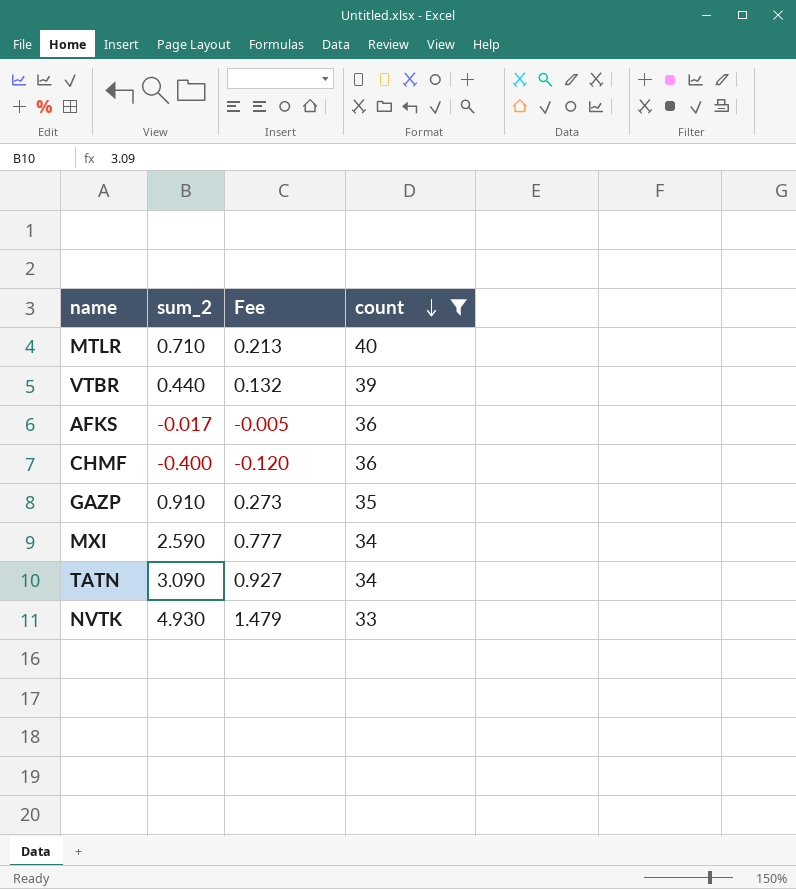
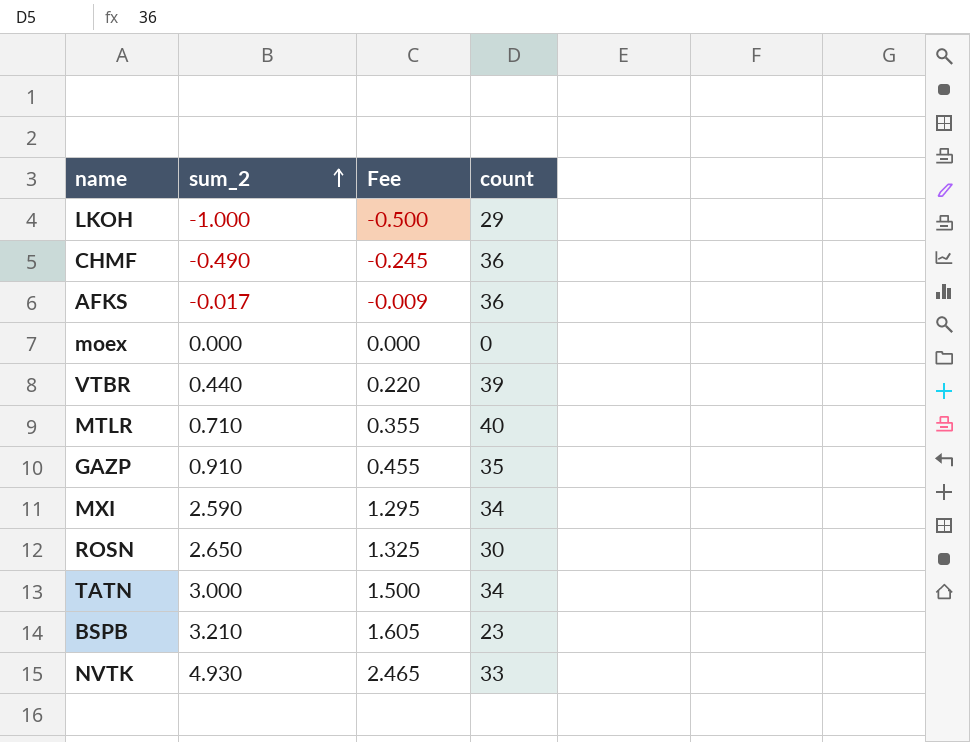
filter: count >= 33 -> none
row order: count descending -> sum_2 ascending
column Fee | formula: [sum_2] * 0.3 -> [sum_2] * 0.5
CHMF | sum_2: -0.400 -> -0.490
TATN | sum_2: 3.090 -> 3.000

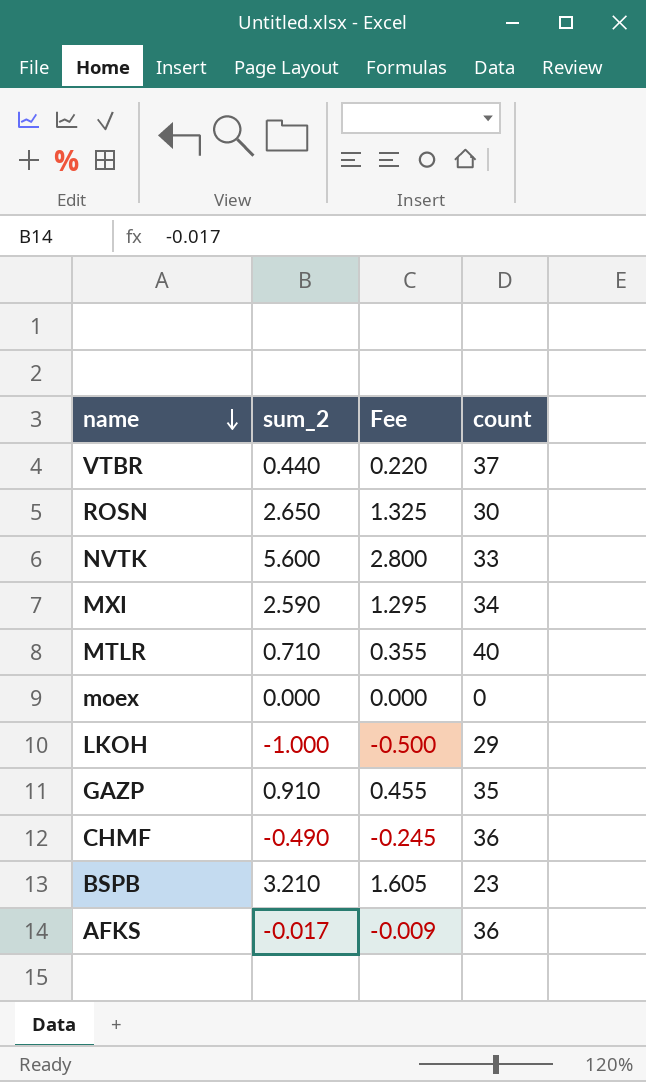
row order: sum_2 ascending -> name descending
row TATN: 3.000 | 1.500 | 34 -> none
VTBR | count: 39 -> 37
NVTK | sum_2: 4.930 -> 5.600
NVTK | Fee: 2.465 -> 2.800

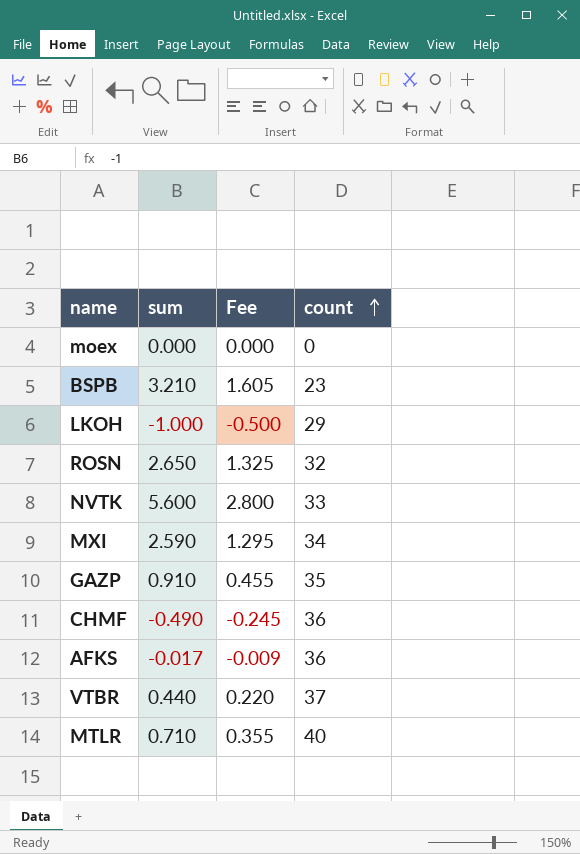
row order: name descending -> count ascending
column name: sum_2 -> sum
ROSN | count: 30 -> 32

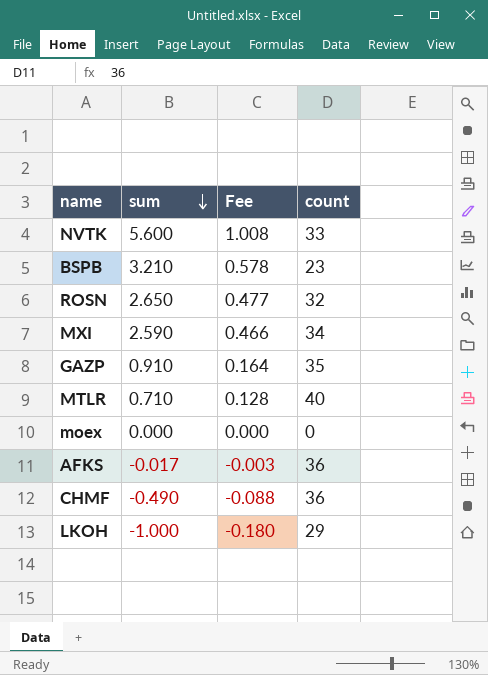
row order: count ascending -> sum descending
column Fee | formula: [sum] * 0.5 -> [sum] * 0.18
row VTBR: 0.440 | 0.220 | 37 -> none

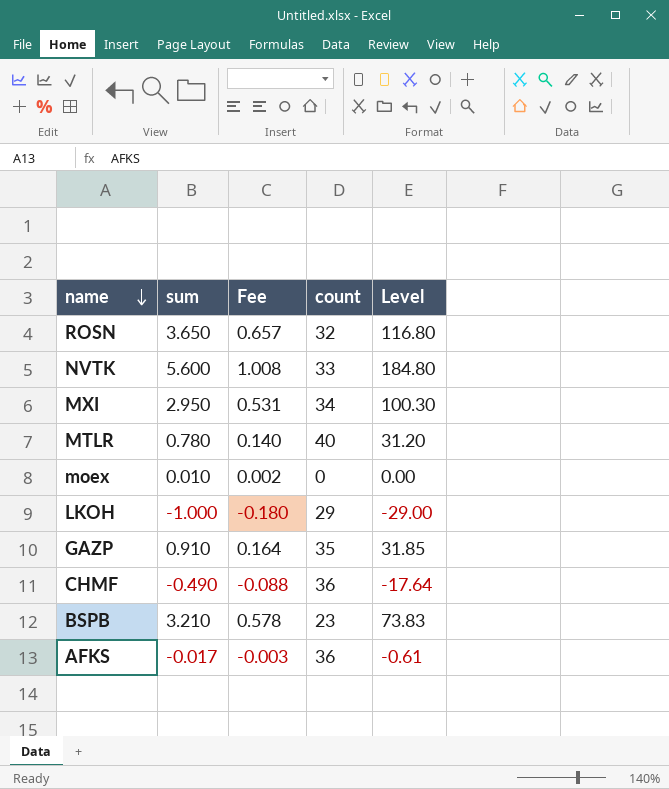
row order: sum descending -> name descending
column Level | formula: none -> [sum] * [count]
ROSN | sum: 2.650 -> 3.650
ROSN | Fee: 0.477 -> 0.657
MXI | sum: 2.590 -> 2.950
MXI | Fee: 0.466 -> 0.531
MTLR | sum: 0.710 -> 0.780
MTLR | Fee: 0.128 -> 0.140
moex | sum: 0.000 -> 0.010
moex | Fee: 0.000 -> 0.002

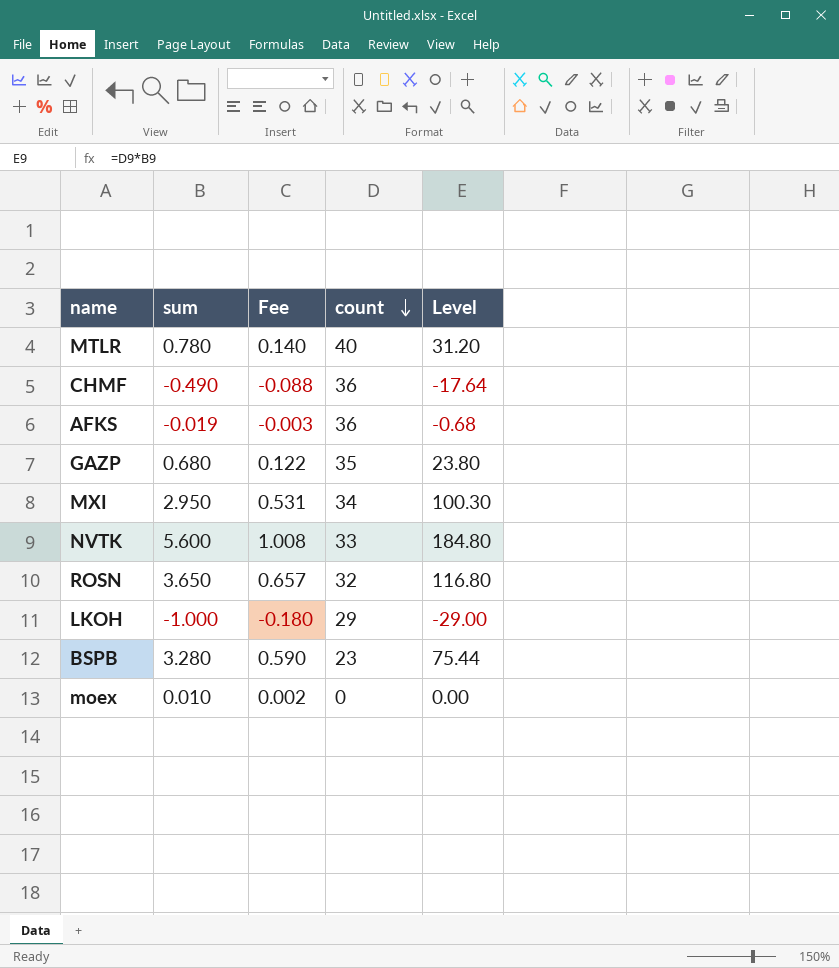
row order: name descending -> count descending
AFKS | sum: -0.017 -> -0.019
AFKS | Level: -0.61 -> -0.68
GAZP | sum: 0.910 -> 0.680
GAZP | Fee: 0.164 -> 0.122
GAZP | Level: 31.85 -> 23.80
BSPB | sum: 3.210 -> 3.280
BSPB | Fee: 0.578 -> 0.590
BSPB | Level: 73.83 -> 75.44

